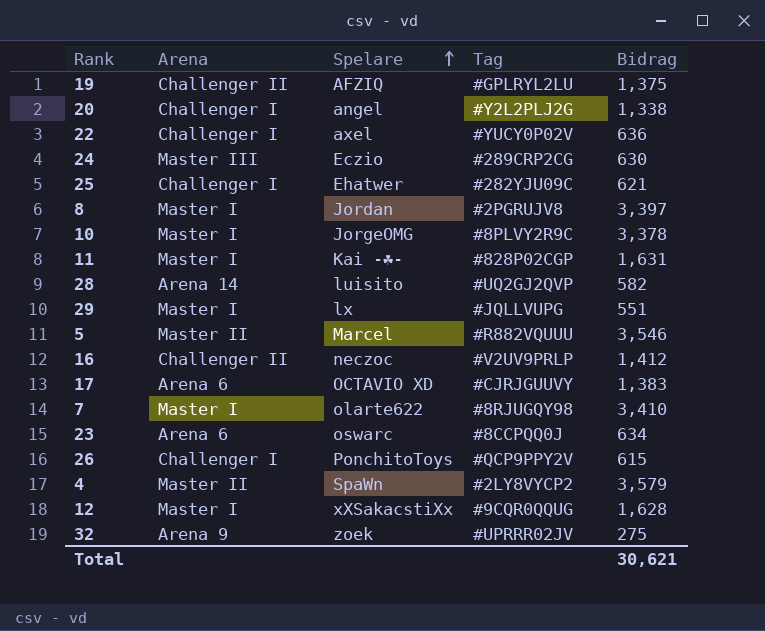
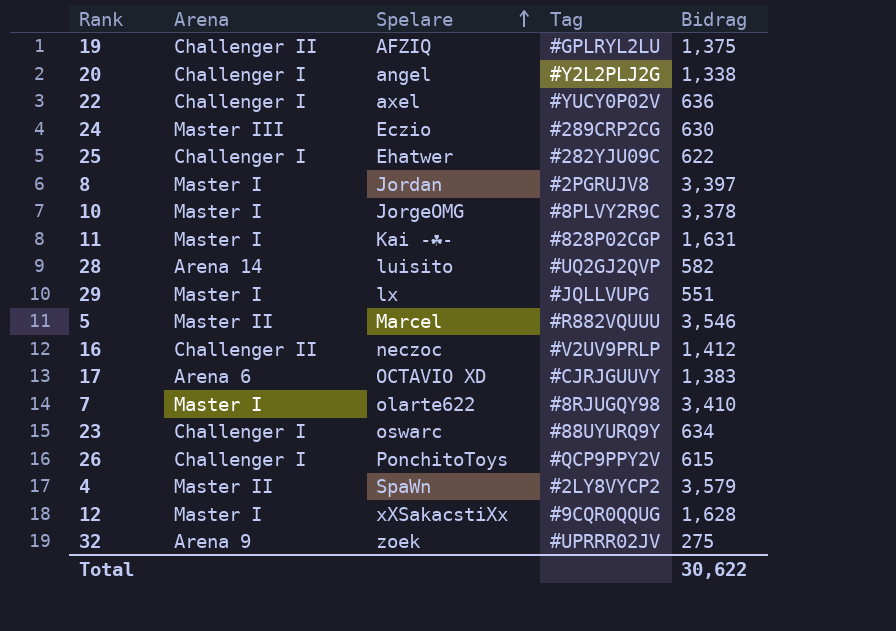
25 | Bidrag: 621 -> 622
23 | Arena: Arena 6 -> Challenger I
23 | Tag: #8CCPQQ0J -> #88UYURQ9Y
Total | Bidrag: 30,621 -> 30,622

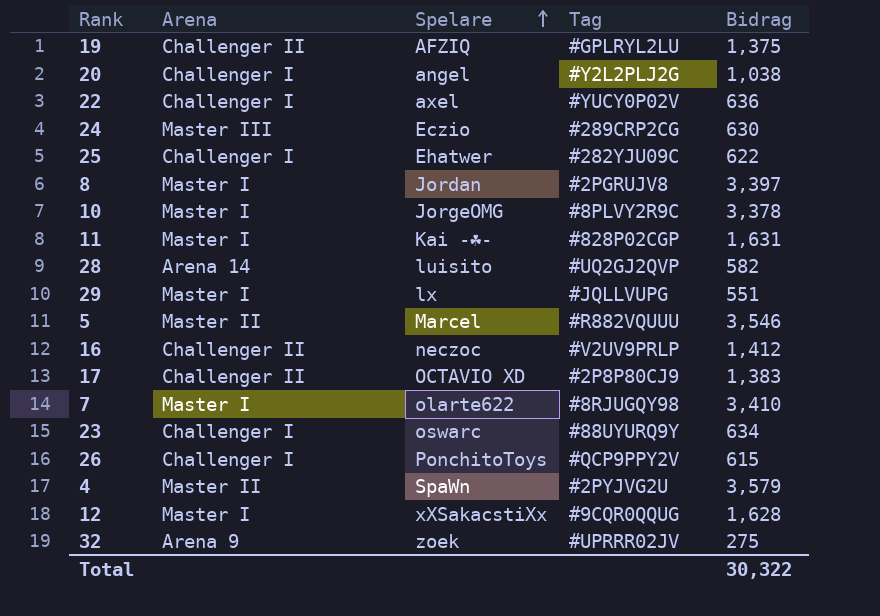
20 | Bidrag: 1,338 -> 1,038
17 | Arena: Arena 6 -> Challenger II
17 | Tag: #CJRJGUUVY -> #2P8P80CJ9
4 | Tag: #2LY8VYCP2 -> #2PYJVG2U
Total | Bidrag: 30,622 -> 30,322

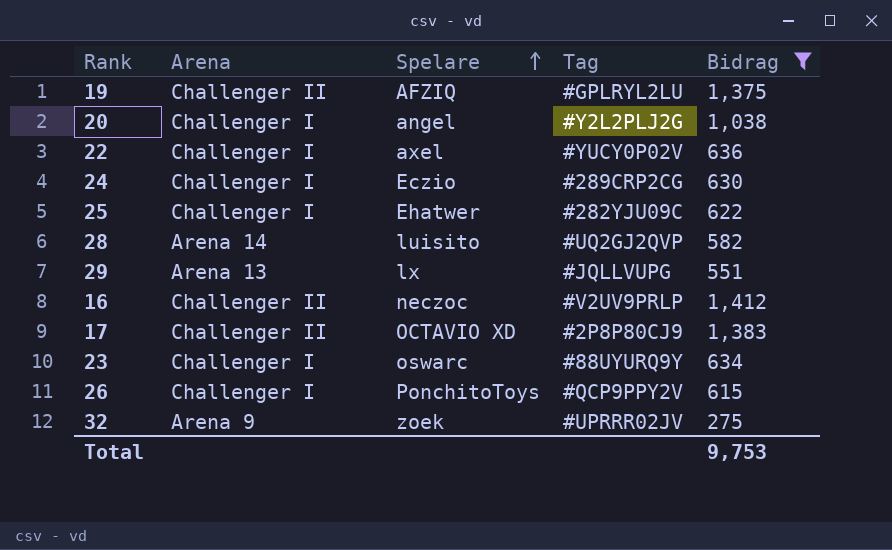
filter: none -> Bidrag <= 1,412
24 | Arena: Master III -> Challenger I
29 | Arena: Master I -> Arena 13
Total | Bidrag: 30,322 -> 9,753

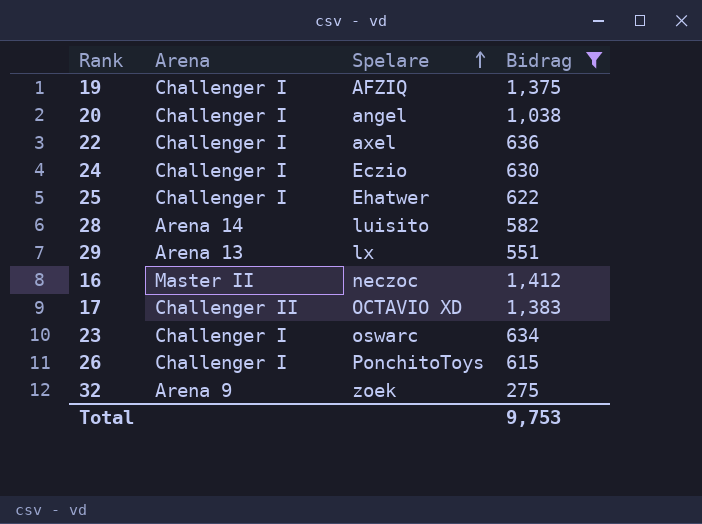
column Tag | position: 4 -> none
19 | Arena: Challenger II -> Challenger I
16 | Arena: Challenger II -> Master II

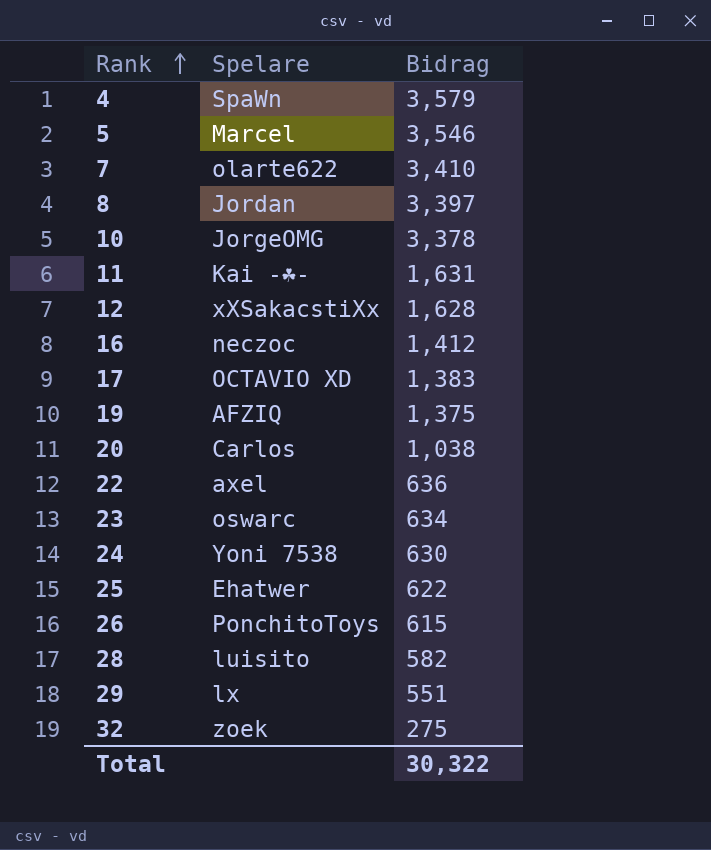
filter: Bidrag <= 1,412 -> none
row order: Spelare ascending -> Rank ascending
column Arena | position: 2 -> none
20 | Spelare: angel -> Carlos
24 | Spelare: Eczio -> Yoni 7538
Total | Bidrag: 9,753 -> 30,322

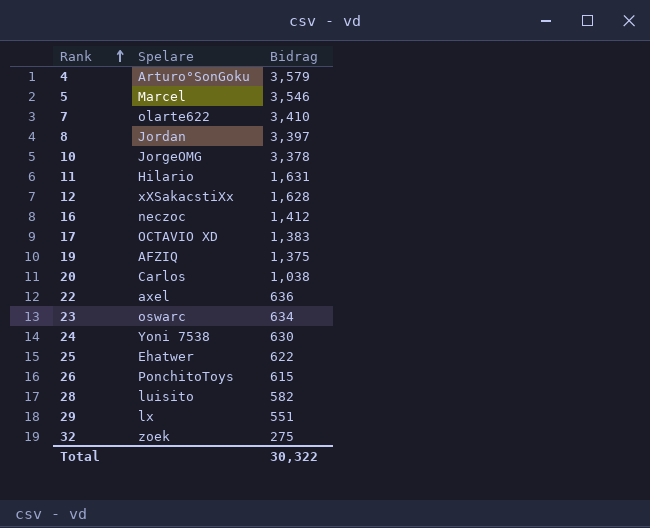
4 | Spelare: SpaWn -> Arturo°SonGoku
11 | Spelare: Kai -☘- -> Hilario

